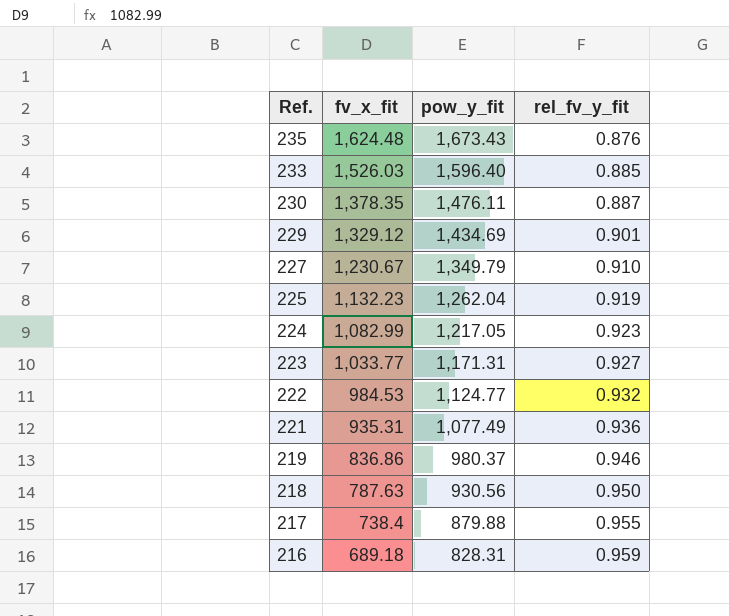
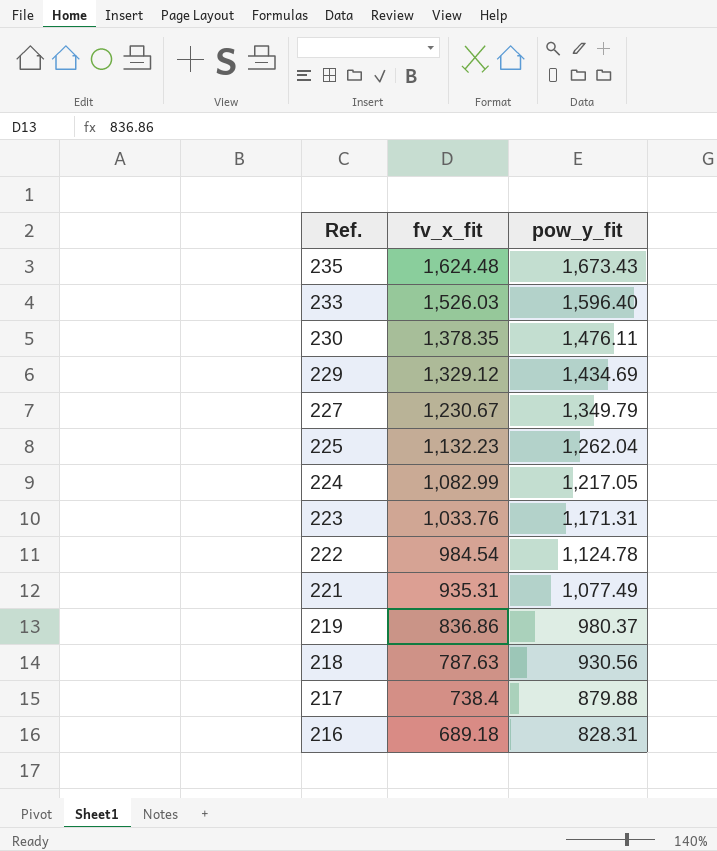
column rel_fv_y_fit | position: 4 -> none
223 | fv_x_fit: 1,033.77 -> 1,033.76
222 | fv_x_fit: 984.53 -> 984.54
222 | pow_y_fit: 1,124.77 -> 1,124.78

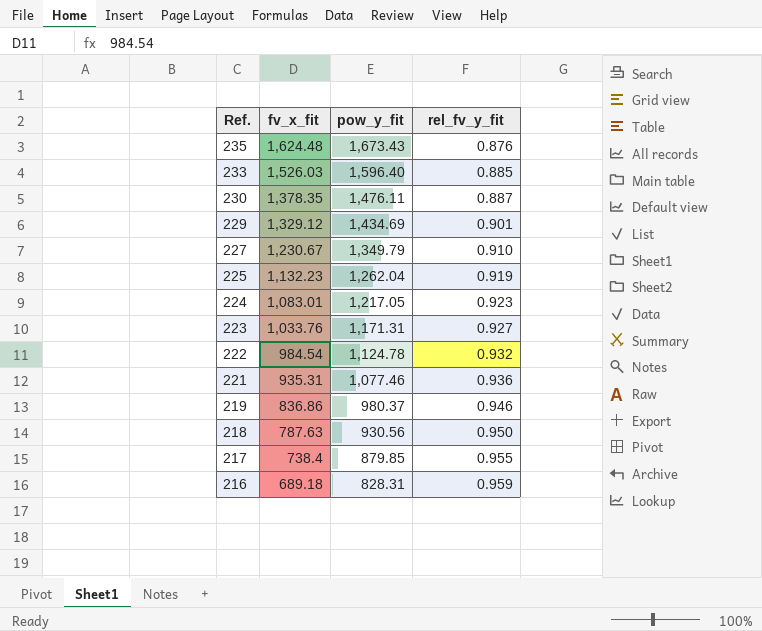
column rel_fv_y_fit | position: none -> 4
224 | fv_x_fit: 1,082.99 -> 1,083.01
221 | pow_y_fit: 1,077.49 -> 1,077.46
217 | pow_y_fit: 879.88 -> 879.85

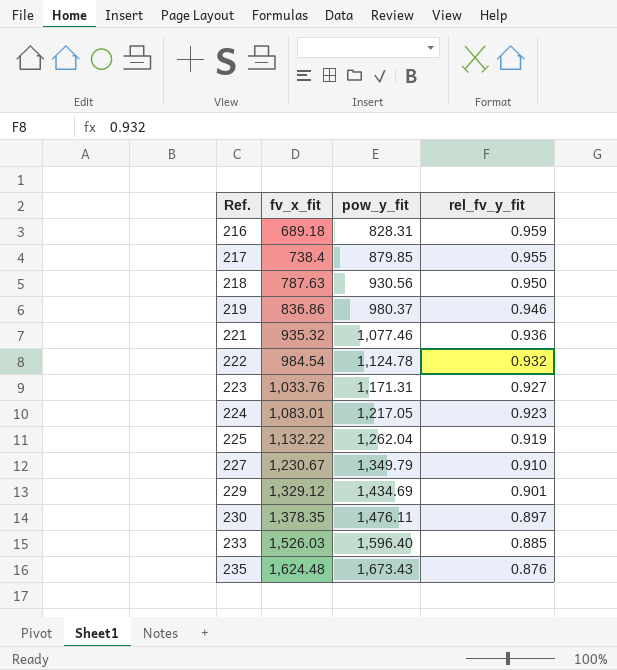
row order: Ref. descending -> Ref. ascending
221 | fv_x_fit: 935.31 -> 935.32
225 | fv_x_fit: 1,132.23 -> 1,132.22
230 | rel_fv_y_fit: 0.887 -> 0.897

